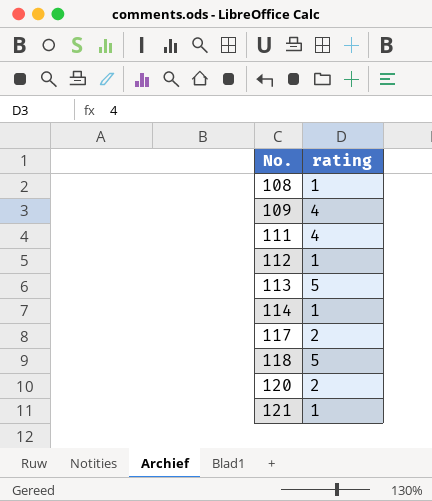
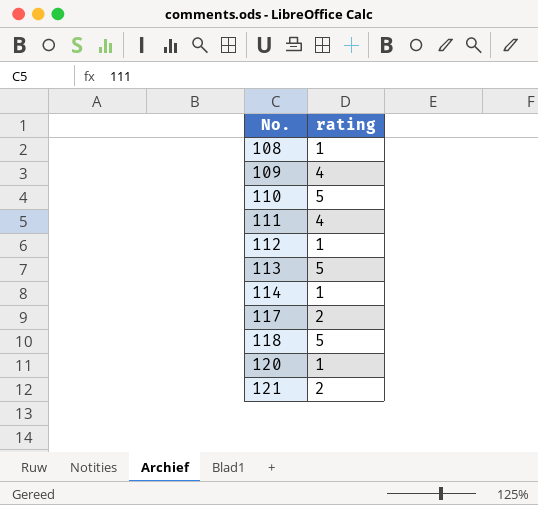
row 110: none -> 5
120 | rating: 2 -> 1
121 | rating: 1 -> 2

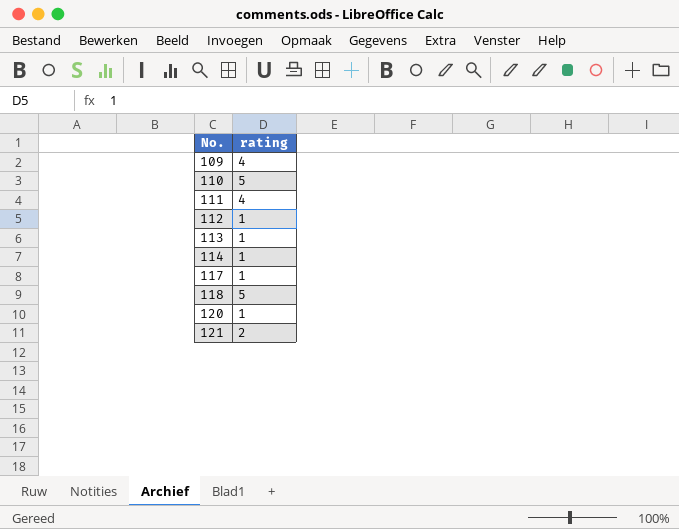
row 108: 1 -> none
113 | rating: 5 -> 1
117 | rating: 2 -> 1

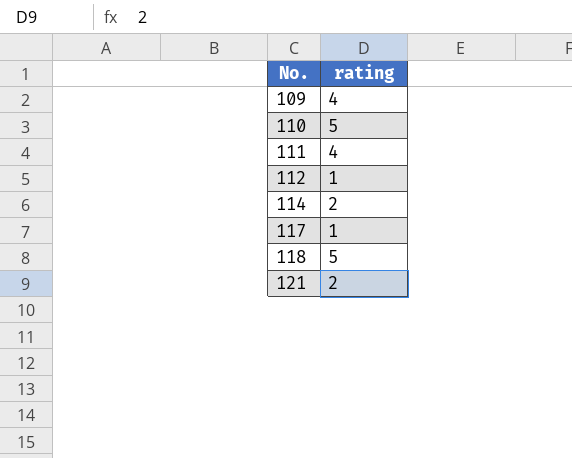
row 113: 1 -> none
row 120: 1 -> none
114 | rating: 1 -> 2

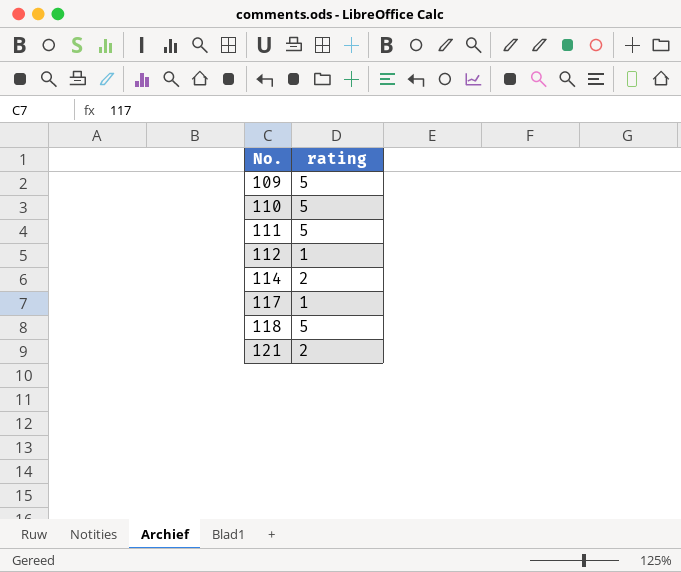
109 | rating: 4 -> 5
111 | rating: 4 -> 5

